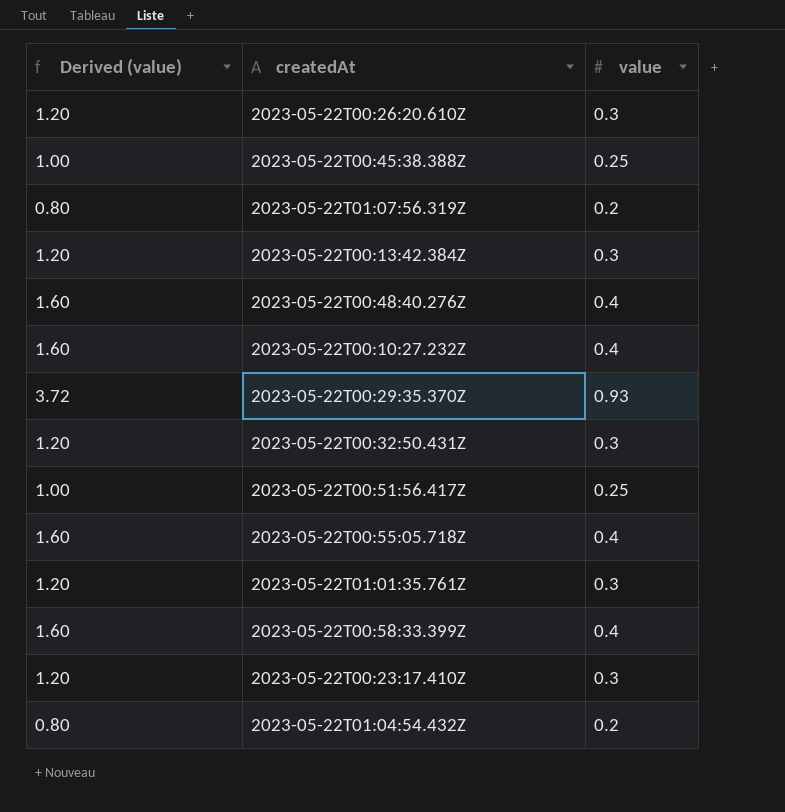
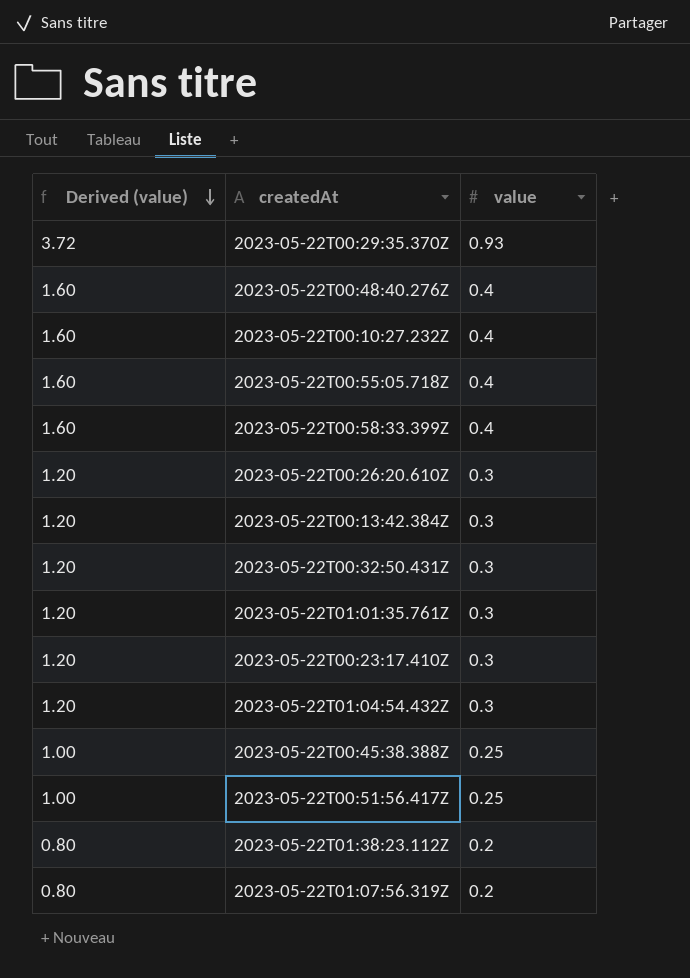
row order: none -> Derived (value) descending
2023-05-22T01:04:54.432Z | Derived (value): 0.80 -> 1.20
2023-05-22T01:04:54.432Z | value: 0.2 -> 0.3
row 2023-05-22T01:38:23.112Z: none -> 0.80 | 0.2

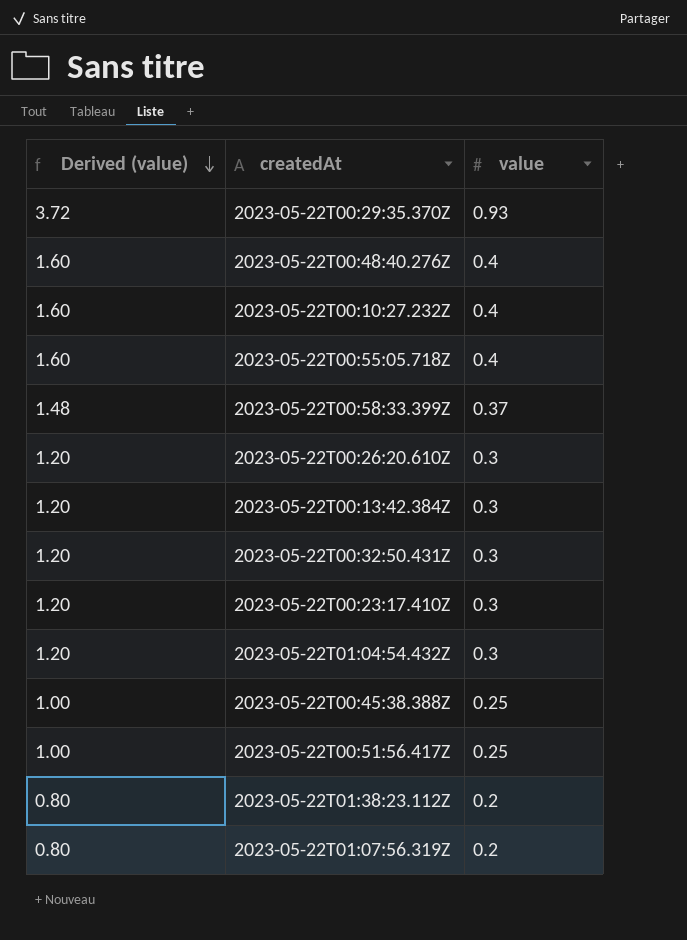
row 2023-05-22T01:01:35.761Z: 1.20 | 0.3 -> none
2023-05-22T00:58:33.399Z | Derived (value): 1.60 -> 1.48
2023-05-22T00:58:33.399Z | value: 0.4 -> 0.37

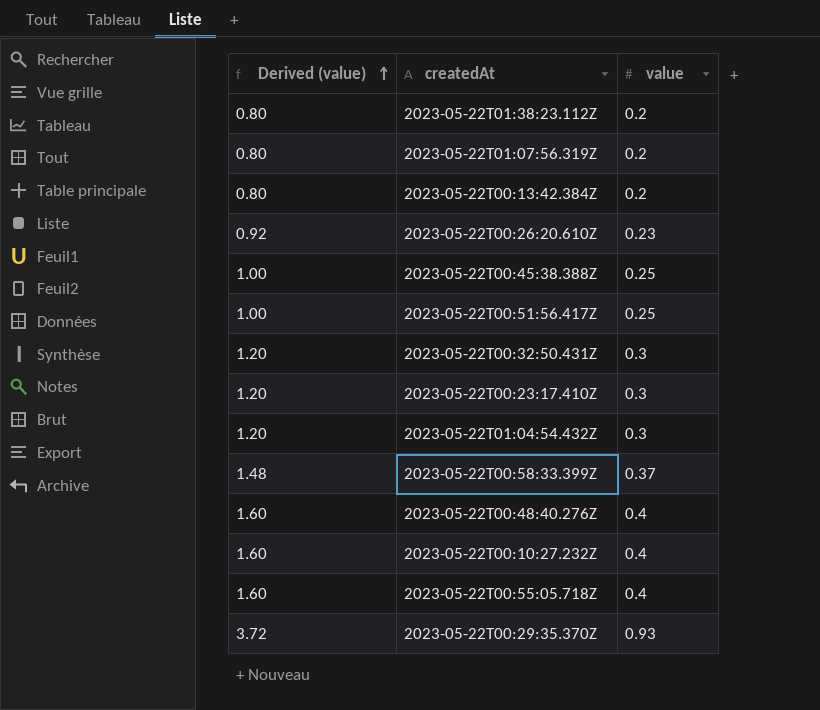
row order: Derived (value) descending -> Derived (value) ascending
2023-05-22T00:13:42.384Z | Derived (value): 1.20 -> 0.80
2023-05-22T00:13:42.384Z | value: 0.3 -> 0.2
2023-05-22T00:26:20.610Z | Derived (value): 1.20 -> 0.92
2023-05-22T00:26:20.610Z | value: 0.3 -> 0.23

